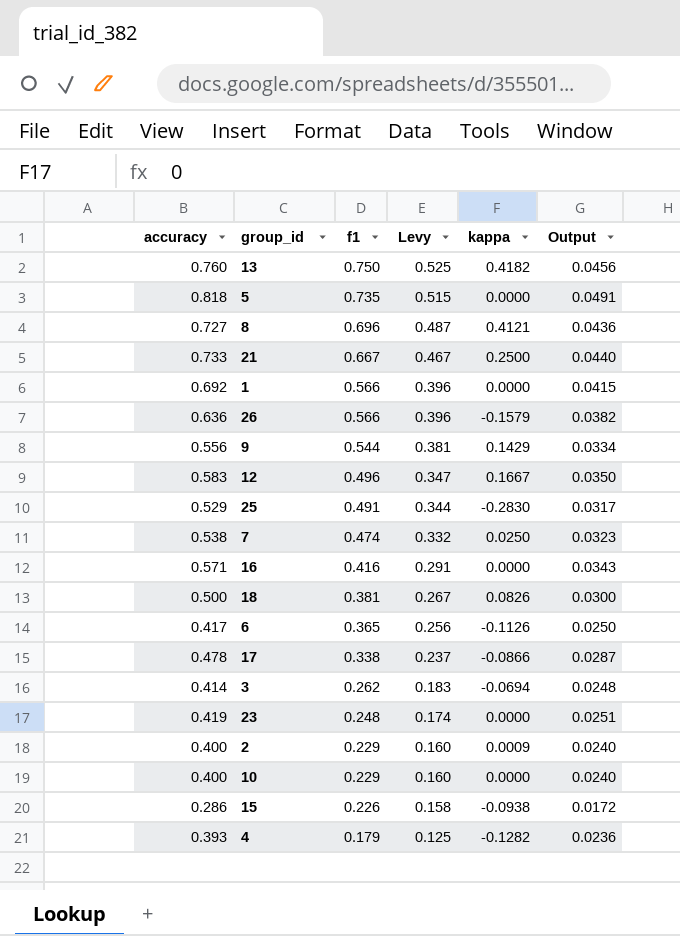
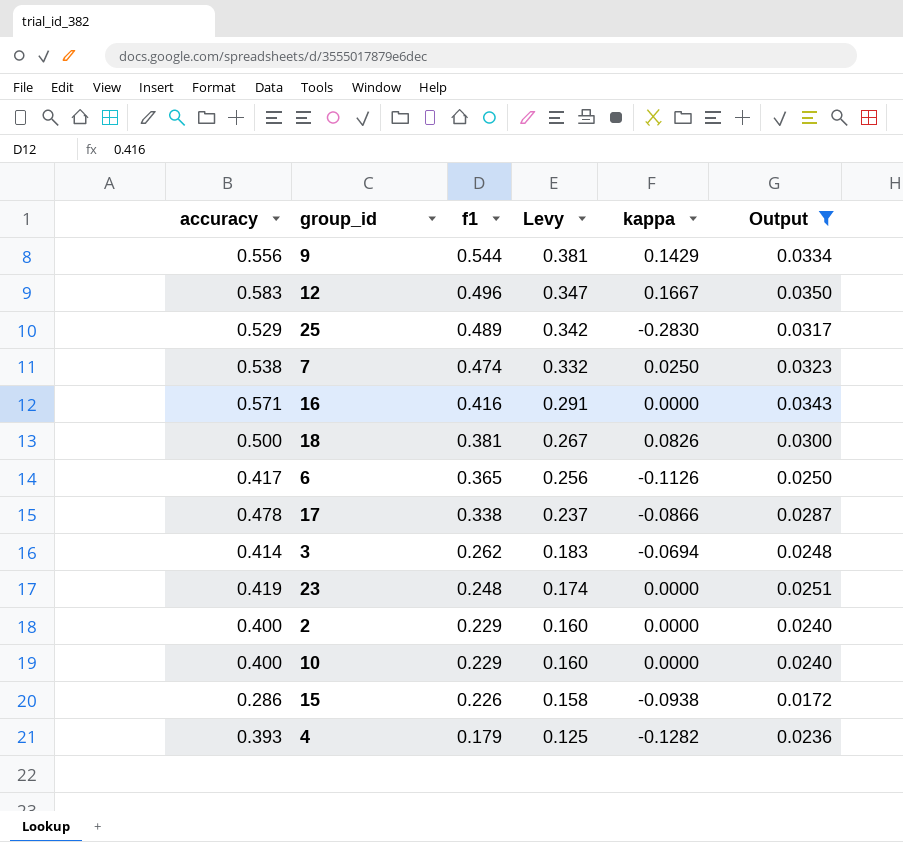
filter: none -> Output <= 0.0350
25 | f1: 0.491 -> 0.489
25 | Levy: 0.344 -> 0.342
2 | kappa: 0.0009 -> 0.0000

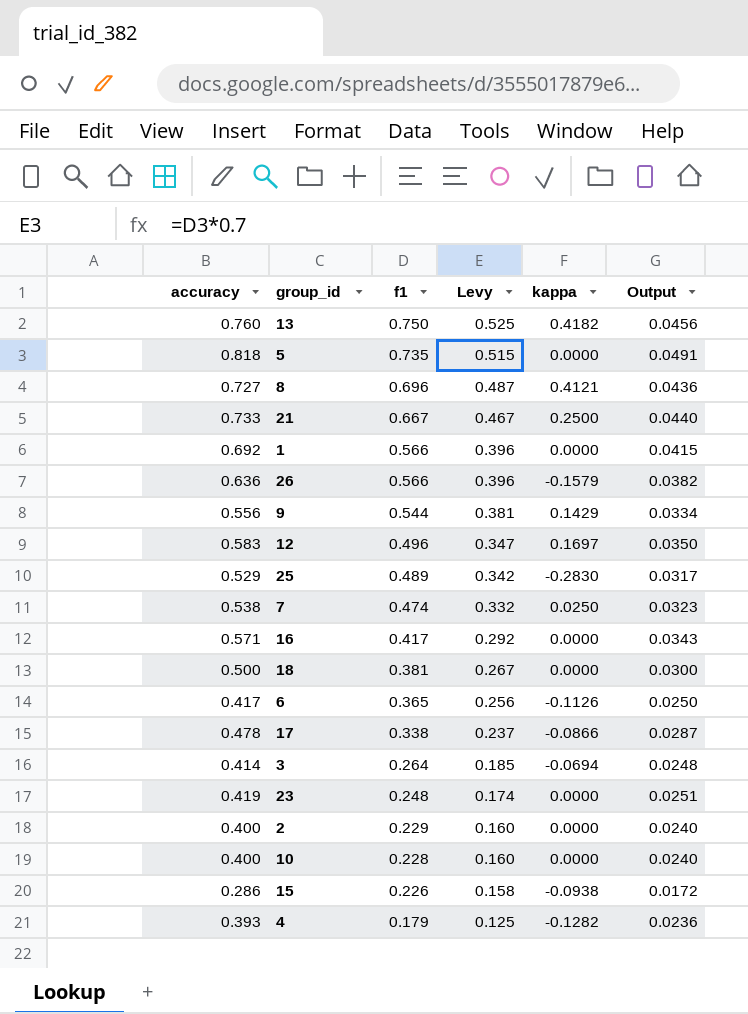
filter: Output <= 0.0350 -> none
12 | kappa: 0.1667 -> 0.1697
16 | f1: 0.416 -> 0.417
16 | Levy: 0.291 -> 0.292
18 | kappa: 0.0826 -> 0.0000
3 | f1: 0.262 -> 0.264
3 | Levy: 0.183 -> 0.185
10 | f1: 0.229 -> 0.228

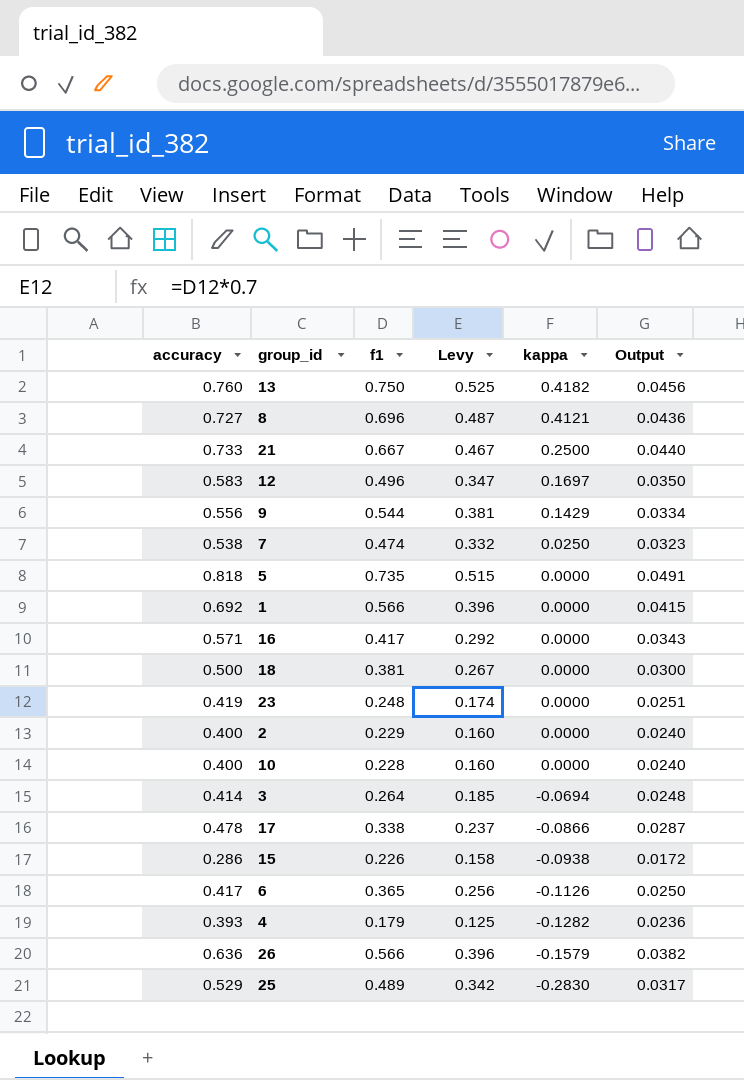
row order: f1 descending -> kappa descending

